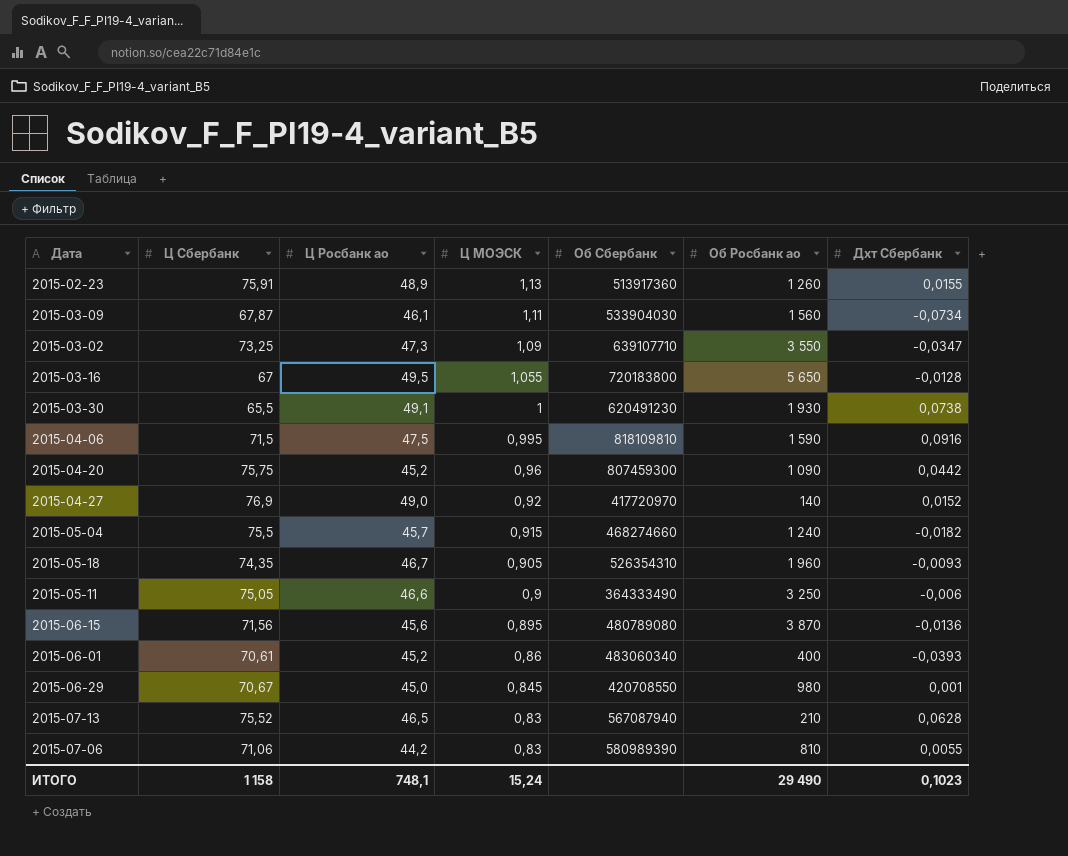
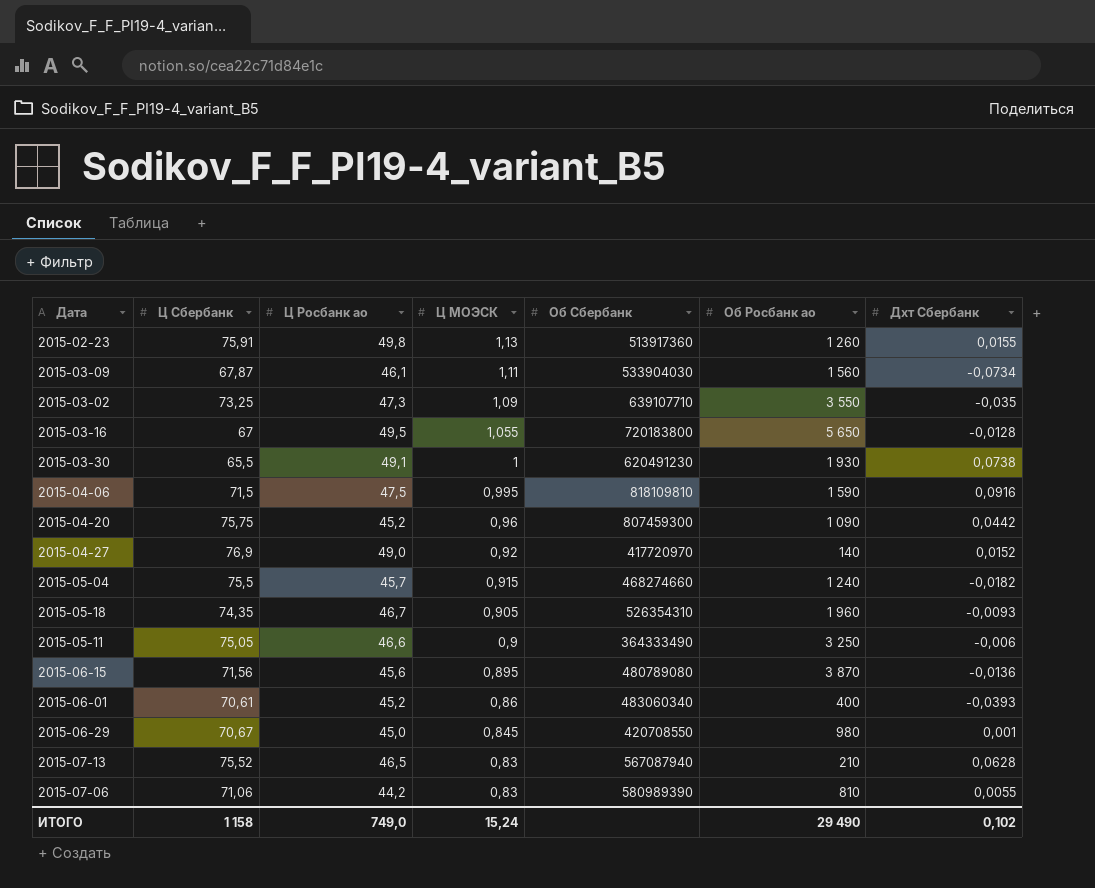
2015-02-23 | Ц Росбанк ао: 48,9 -> 49,8
2015-03-02 | Дхт Сбербанк: -0,0347 -> -0,035
ИТОГО | Ц Росбанк ао: 748,1 -> 749,0
ИТОГО | Дхт Сбербанк: 0,1023 -> 0,102

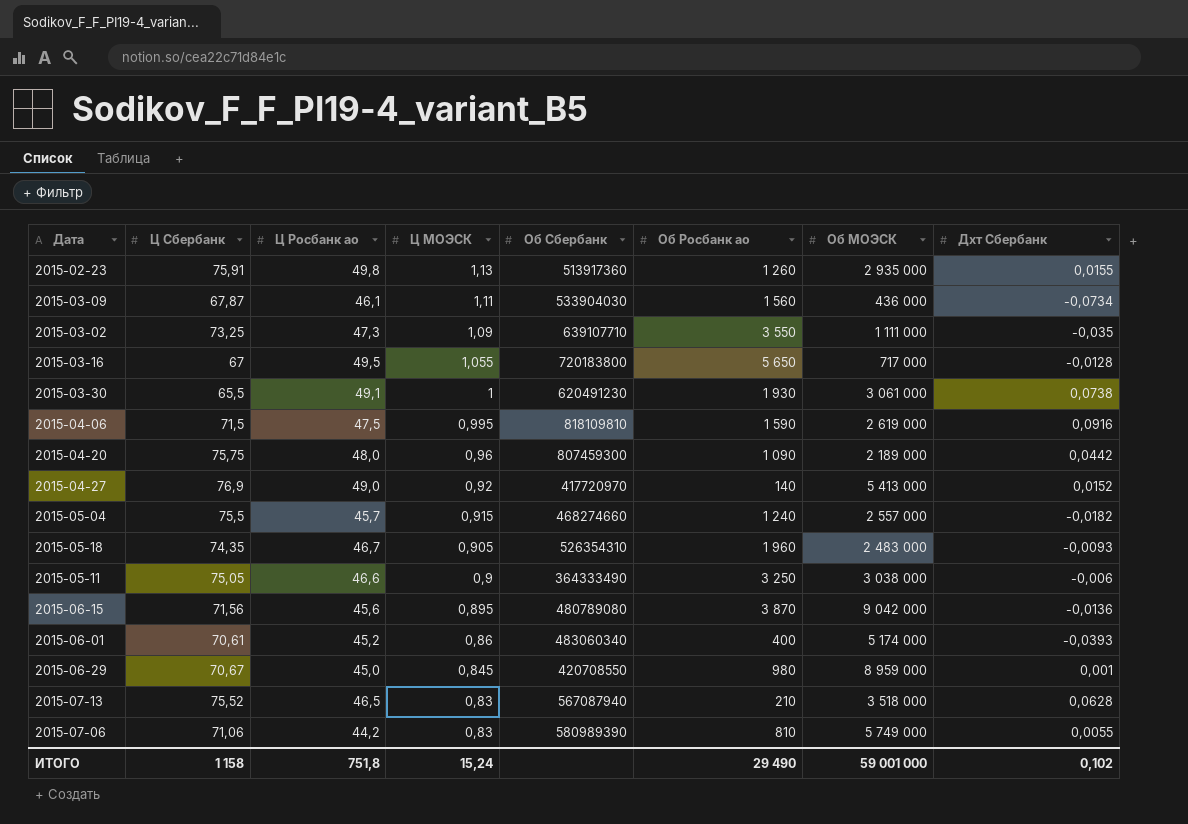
column Об МОЭСК | position: none -> 7
2015-04-20 | Ц Росбанк ао: 45,2 -> 48,0
ИТОГО | Ц Росбанк ао: 749,0 -> 751,8

